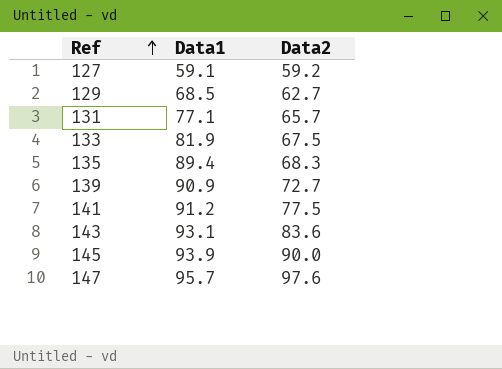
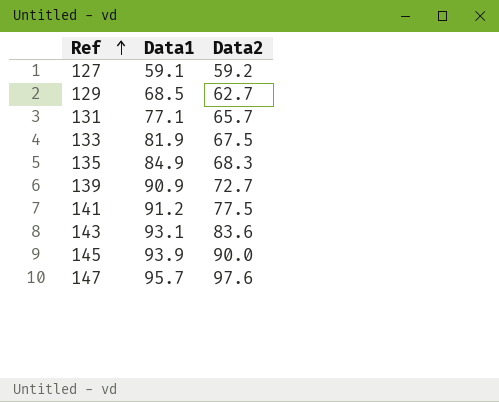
135 | Data1: 89.4 -> 84.9

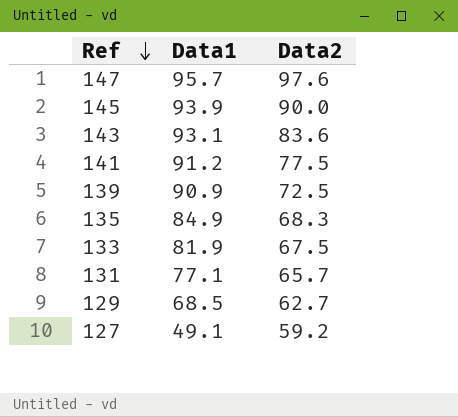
row order: Ref ascending -> Ref descending
139 | Data2: 72.7 -> 72.5
127 | Data1: 59.1 -> 49.1

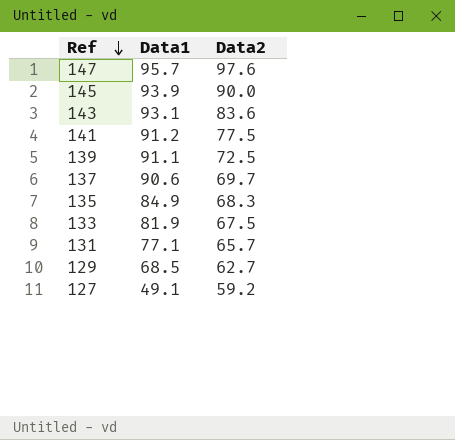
139 | Data1: 90.9 -> 91.1
row 137: none -> 90.6 | 69.7

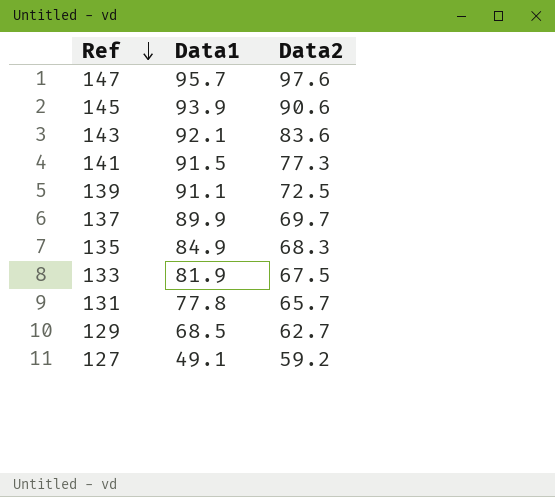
145 | Data2: 90.0 -> 90.6
143 | Data1: 93.1 -> 92.1
141 | Data1: 91.2 -> 91.5
141 | Data2: 77.5 -> 77.3
137 | Data1: 90.6 -> 89.9
131 | Data1: 77.1 -> 77.8

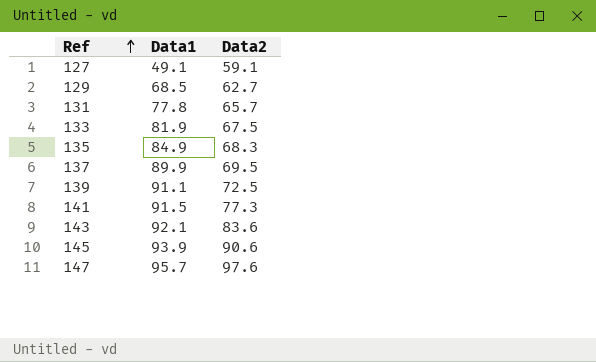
row order: Ref descending -> Ref ascending
127 | Data2: 59.2 -> 59.1
137 | Data2: 69.7 -> 69.5

